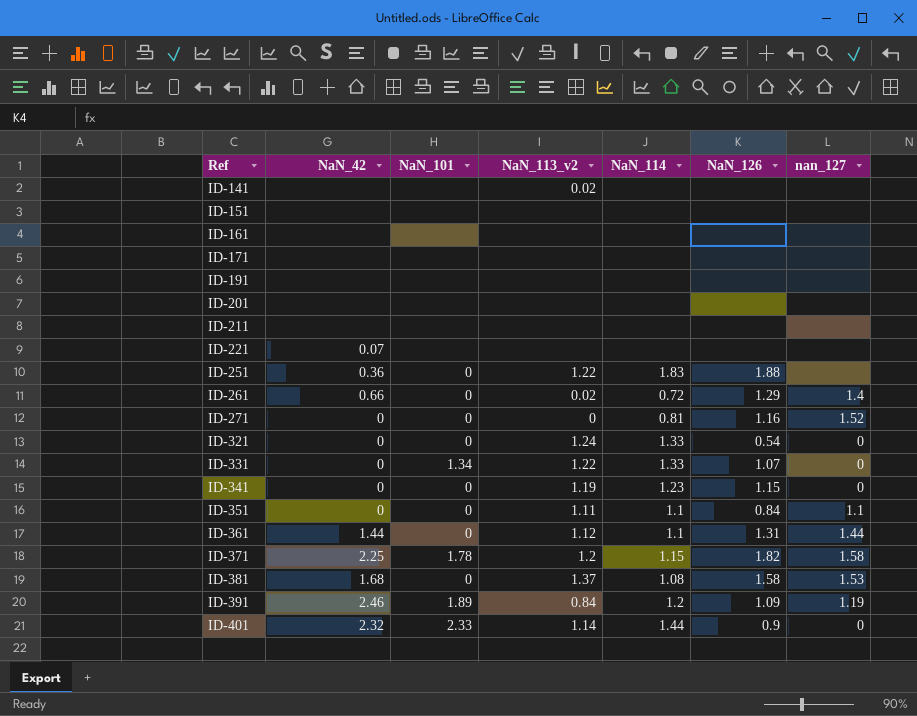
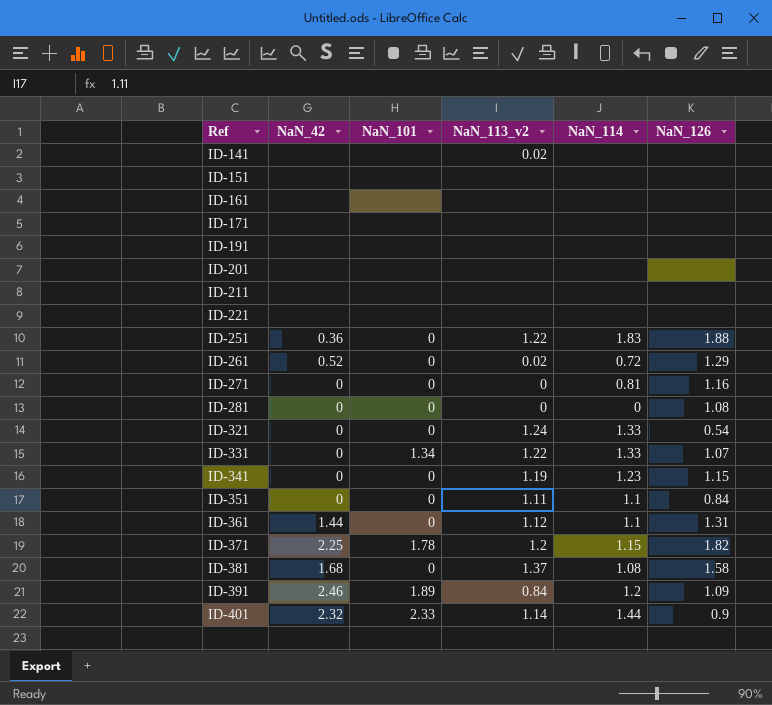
column nan_127 | position: 7 -> none
ID-221 | NaN_42: 0.07 -> none
ID-261 | NaN_42: 0.66 -> 0.52
row ID-281: none -> 0 | 0 | 0 | 0 | 1.08

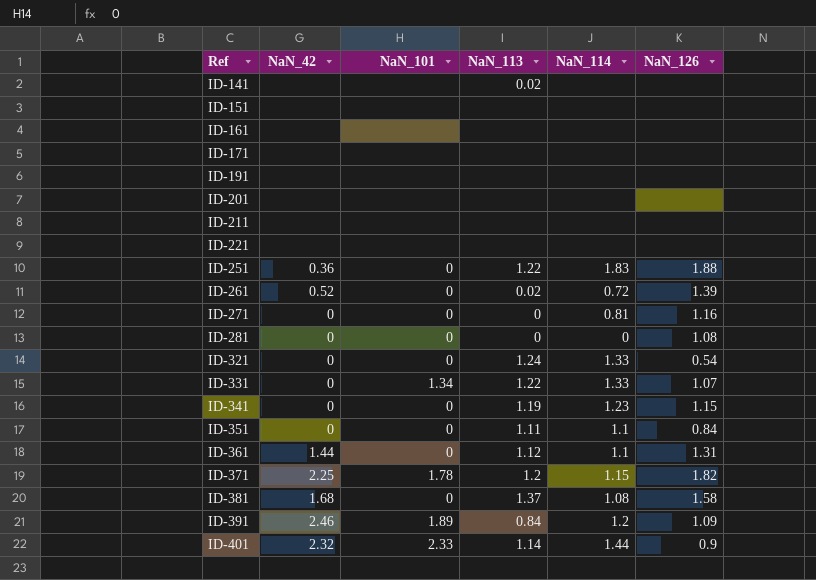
column name: NaN_113_v2 -> NaN_113
ID-261 | NaN_126: 1.29 -> 1.39

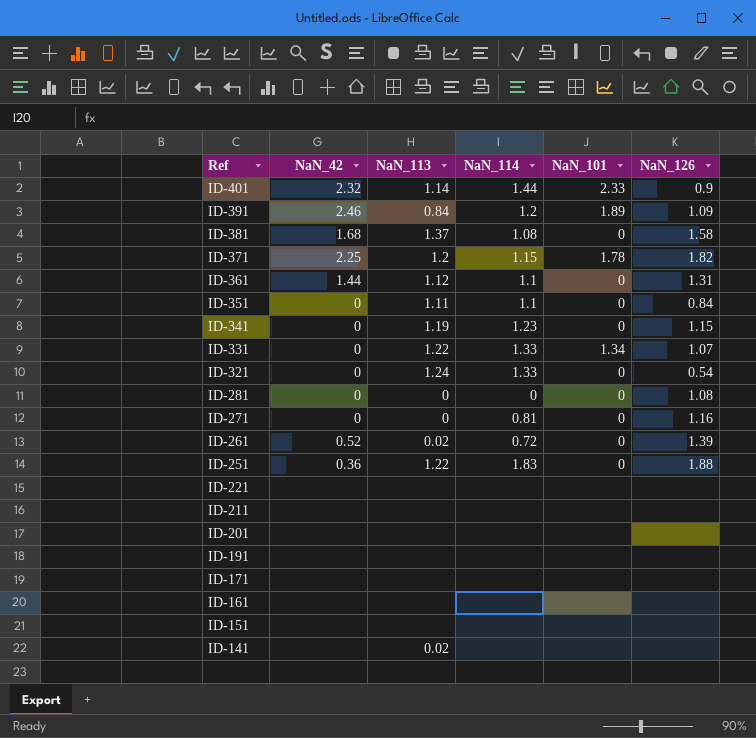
row order: Ref ascending -> Ref descending
column NaN_101 | position: 3 -> 5

